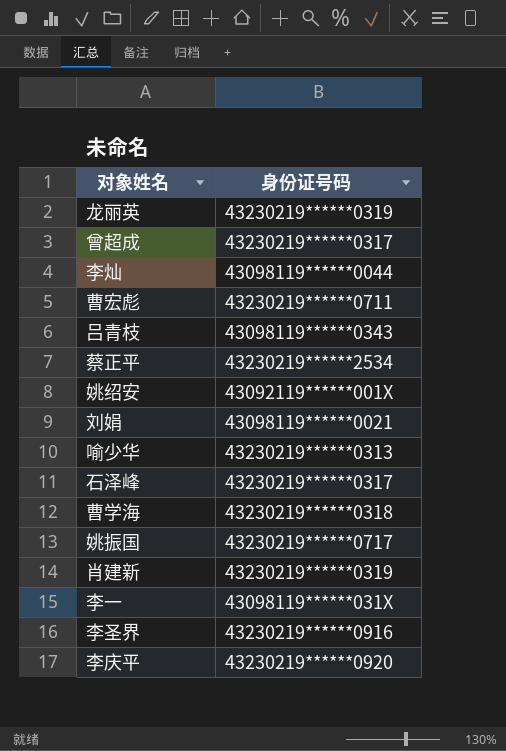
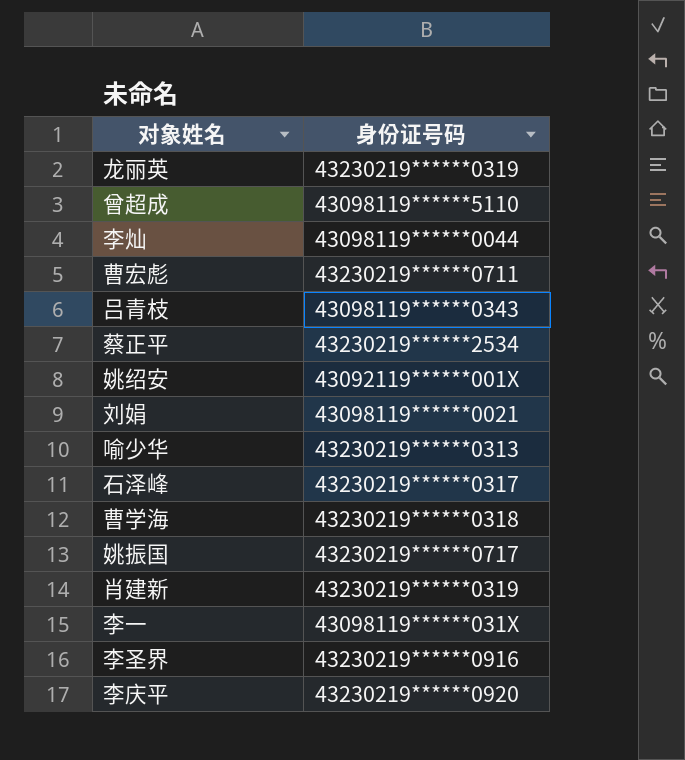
曾超成 | 身份证号码: 43230219******0317 -> 43098119******5110

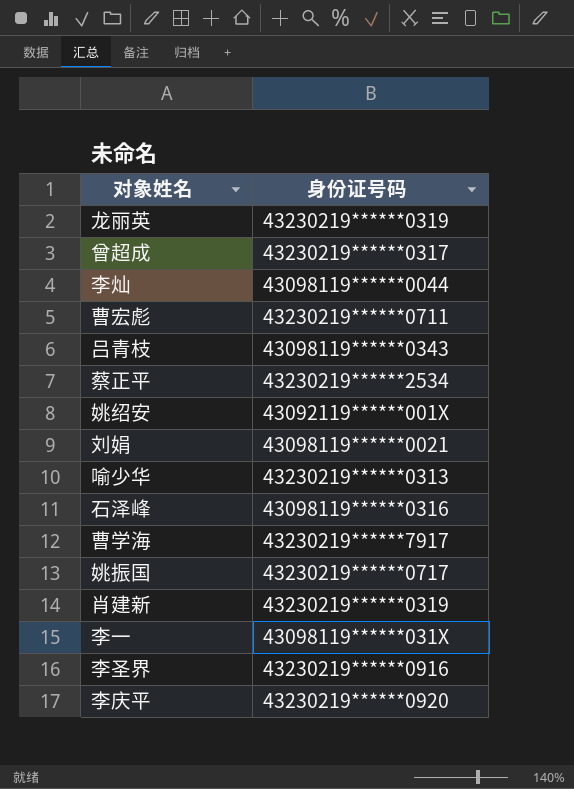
曾超成 | 身份证号码: 43098119******5110 -> 43230219******0317
石泽峰 | 身份证号码: 43230219******0317 -> 43098119******0316
曹学海 | 身份证号码: 43230219******0318 -> 43230219******7917

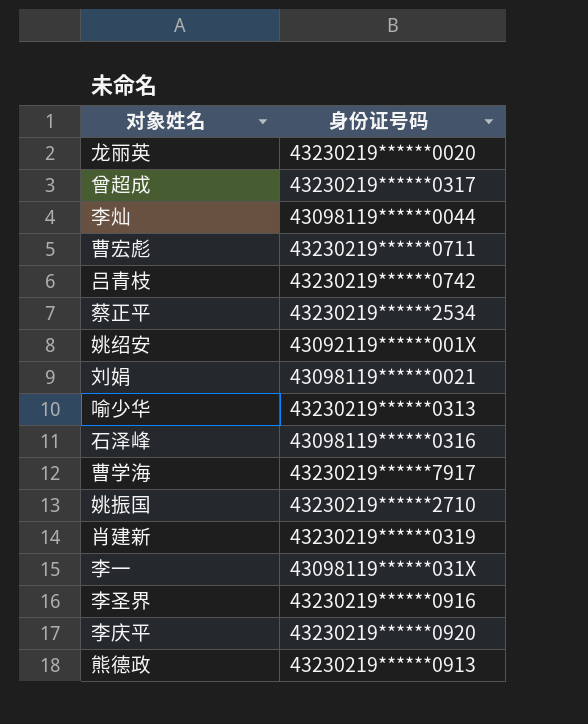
龙丽英 | 身份证号码: 43230219******0319 -> 43230219******0020
吕青枝 | 身份证号码: 43098119******0343 -> 43230219******0742
姚振国 | 身份证号码: 43230219******0717 -> 43230219******2710
row 熊德政: none -> 43230219******0913

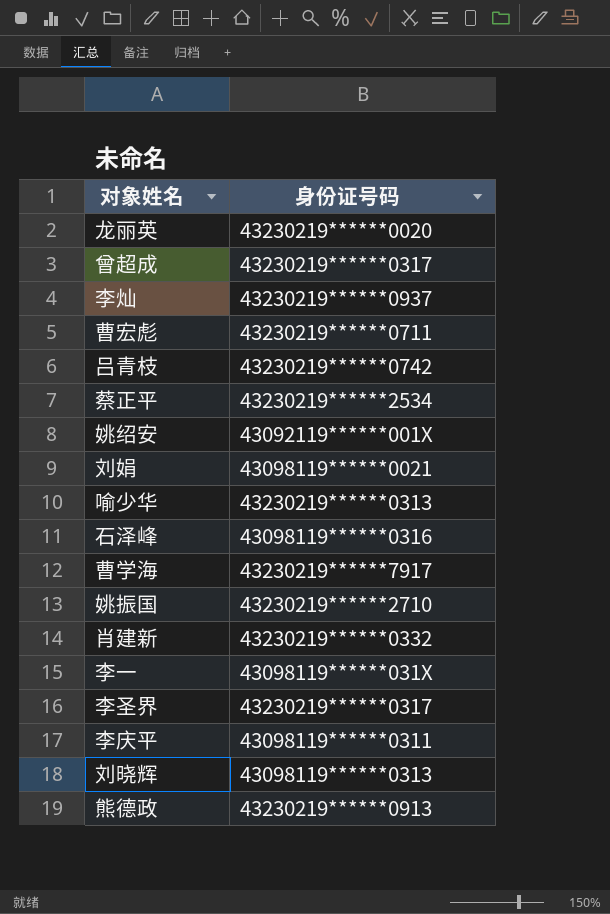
李灿 | 身份证号码: 43098119******0044 -> 43230219******0937
肖建新 | 身份证号码: 43230219******0319 -> 43230219******0332
李圣界 | 身份证号码: 43230219******0916 -> 43230219******0317
李庆平 | 身份证号码: 43230219******0920 -> 43098119******0311
row 刘晓辉: none -> 43098119******0313

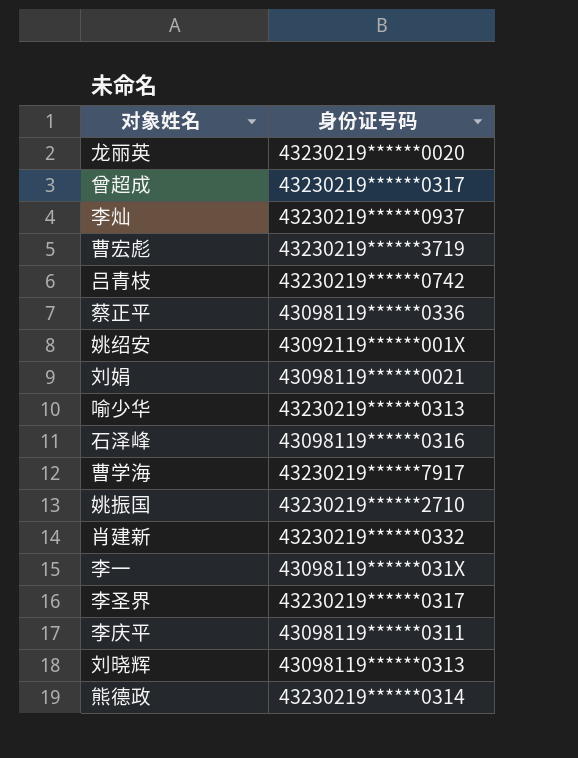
曹宏彪 | 身份证号码: 43230219******0711 -> 43230219******3719
蔡正平 | 身份证号码: 43230219******2534 -> 43098119******0336
熊德政 | 身份证号码: 43230219******0913 -> 43230219******0314

